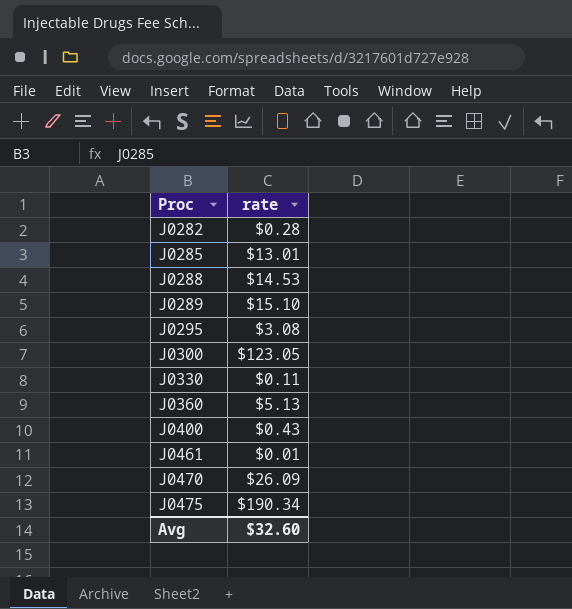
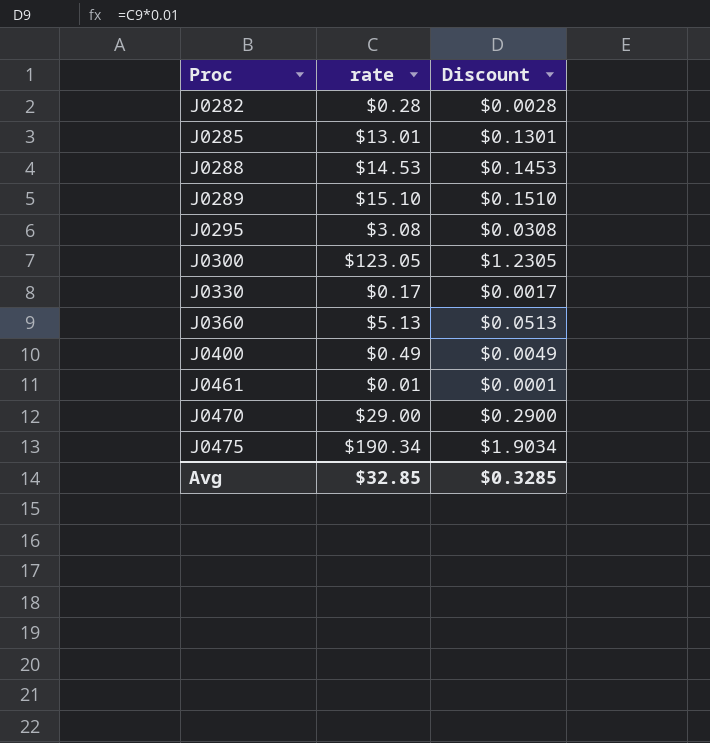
column Discount | formula: none -> [rate] * 0.01
J0330 | rate: $0.11 -> $0.17
J0400 | rate: $0.43 -> $0.49
J0470 | rate: $26.09 -> $29.00
Avg | rate: $32.60 -> $32.85

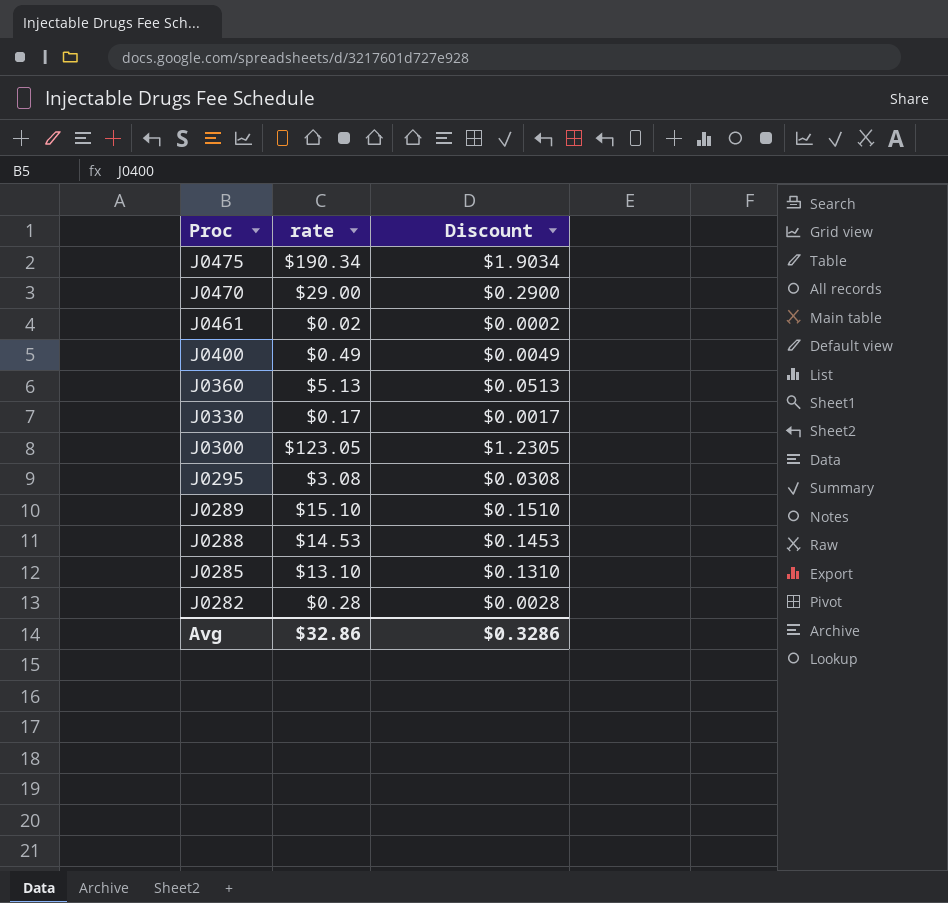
row order: Proc ascending -> Proc descending
J0461 | rate: $0.01 -> $0.02
J0461 | Discount: $0.0001 -> $0.0002
J0285 | rate: $13.01 -> $13.10
J0285 | Discount: $0.1301 -> $0.1310
Avg | rate: $32.85 -> $32.86
Avg | Discount: $0.3285 -> $0.3286

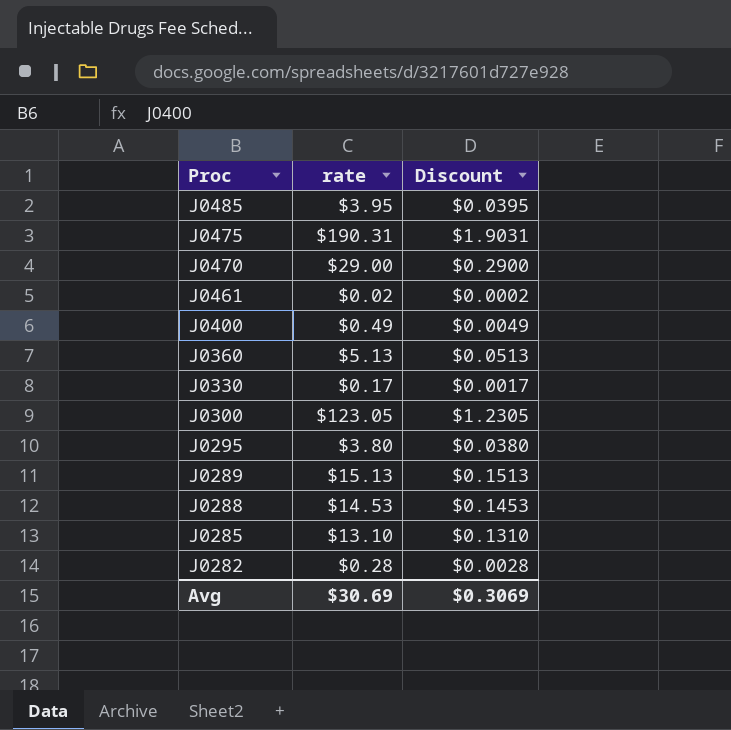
row J0485: none -> $3.95 | $0.0395
J0475 | rate: $190.34 -> $190.31
J0475 | Discount: $1.9034 -> $1.9031
J0295 | rate: $3.08 -> $3.80
J0295 | Discount: $0.0308 -> $0.0380
J0289 | rate: $15.10 -> $15.13
J0289 | Discount: $0.1510 -> $0.1513
Avg | rate: $32.86 -> $30.69
Avg | Discount: $0.3286 -> $0.3069

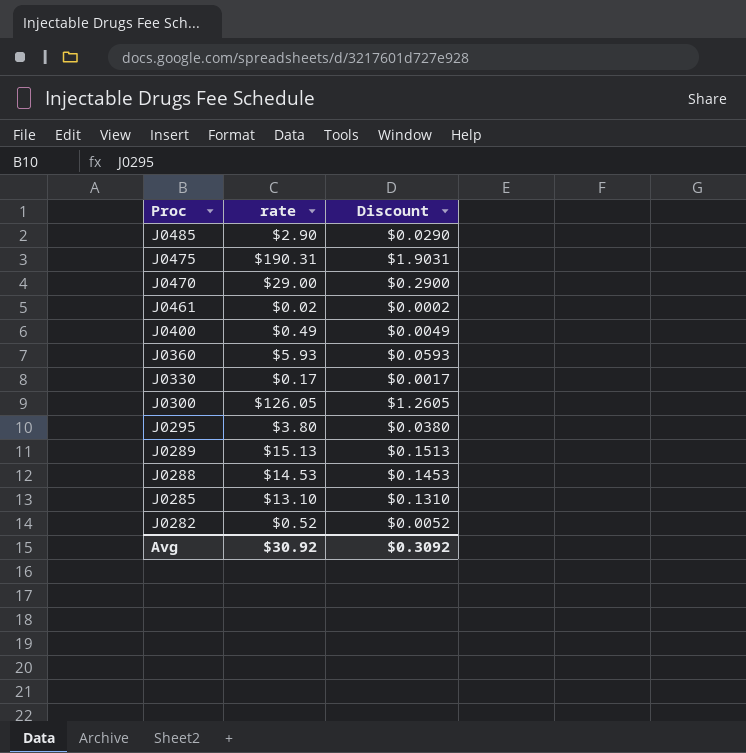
J0485 | rate: $3.95 -> $2.90
J0485 | Discount: $0.0395 -> $0.0290
J0360 | rate: $5.13 -> $5.93
J0360 | Discount: $0.0513 -> $0.0593
J0300 | rate: $123.05 -> $126.05
J0300 | Discount: $1.2305 -> $1.2605
J0282 | rate: $0.28 -> $0.52
J0282 | Discount: $0.0028 -> $0.0052
Avg | rate: $30.69 -> $30.92
Avg | Discount: $0.3069 -> $0.3092

